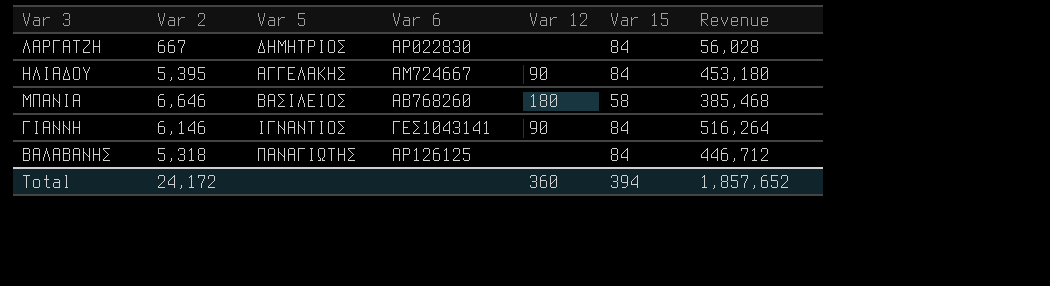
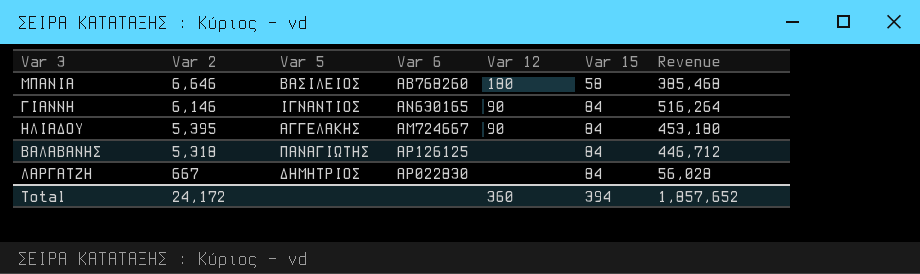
row order: none -> Var 2 descending
ΓΙΑΝΝΗ | Var 6: ΓΕΣ1043141 -> ΑΝ630165

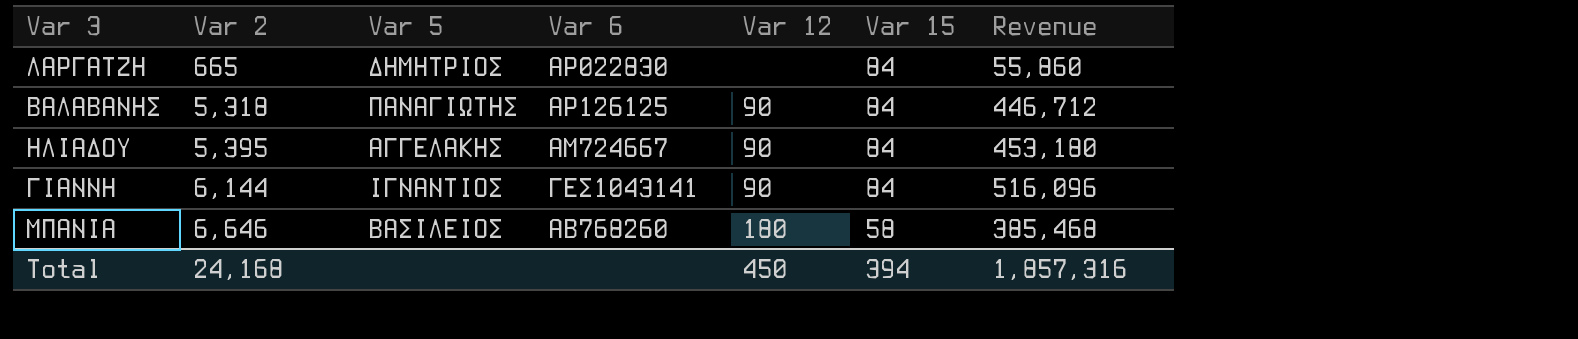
row order: Var 2 descending -> Var 2 ascending
ΛΑΡΓΑΤΖΗ | Var 2: 667 -> 665
ΛΑΡΓΑΤΖΗ | Revenue: 56,028 -> 55,860
ΒΑΛΑΒΑΝΗΣ | Var 12: none -> 90
ΓΙΑΝΝΗ | Var 2: 6,146 -> 6,144
ΓΙΑΝΝΗ | Var 6: ΑΝ630165 -> ΓΕΣ1043141
ΓΙΑΝΝΗ | Revenue: 516,264 -> 516,096
Total | Var 2: 24,172 -> 24,168
Total | Var 12: 360 -> 450
Total | Revenue: 1,857,652 -> 1,857,316

